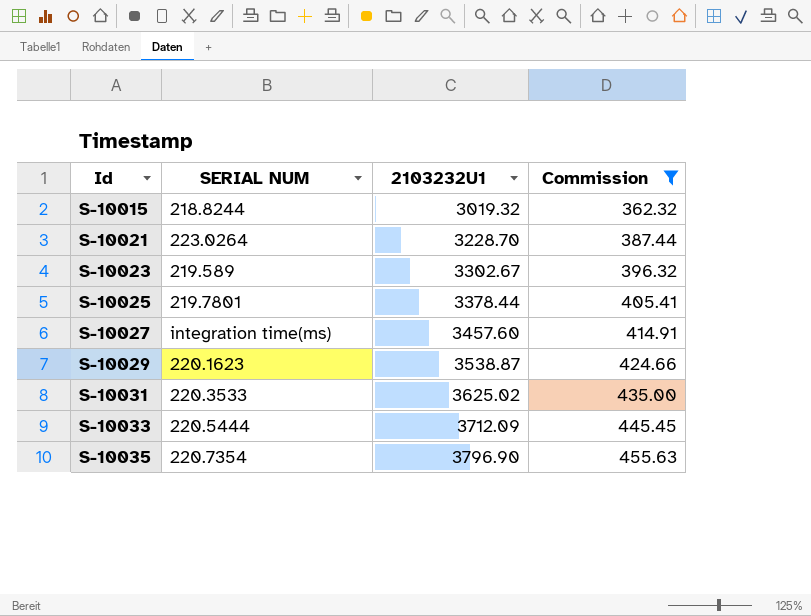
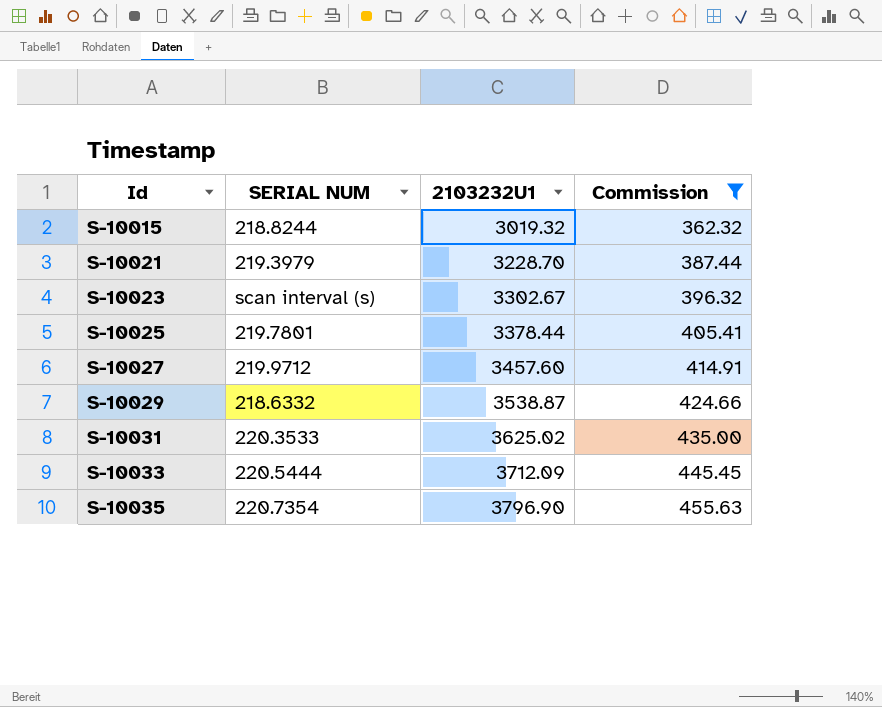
S-10021 | SERIAL NUM: 223.0264 -> 219.3979
S-10023 | SERIAL NUM: 219.589 -> scan interval (s)
S-10027 | SERIAL NUM: integration time(ms) -> 219.9712
S-10029 | SERIAL NUM: 220.1623 -> 218.6332

